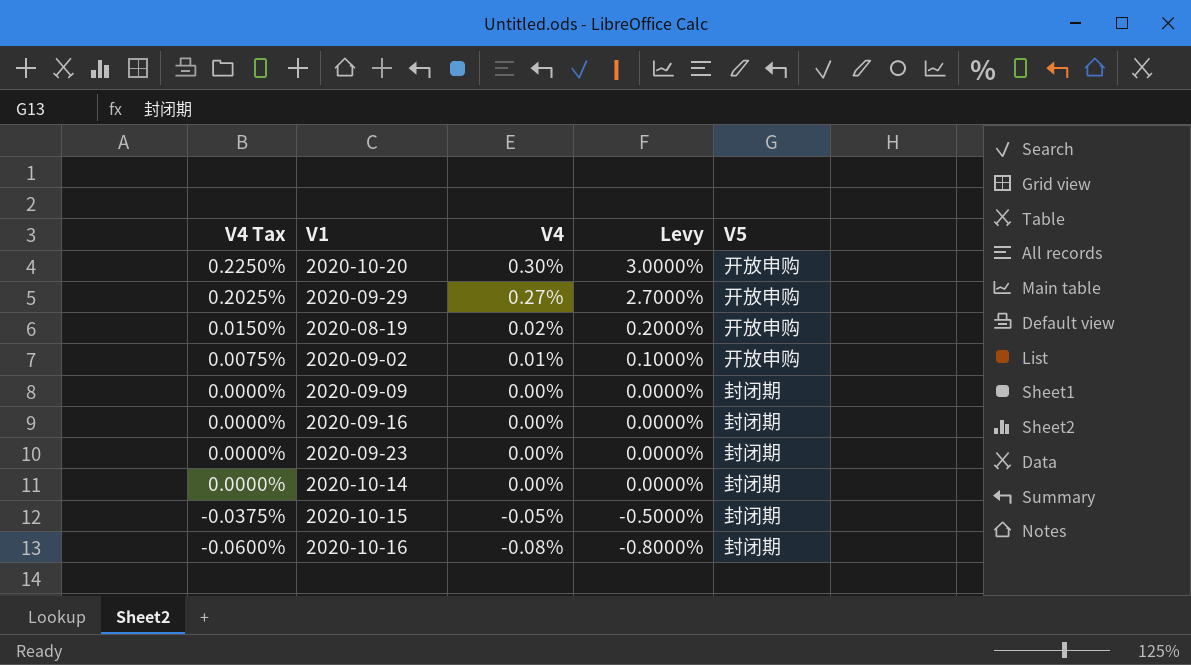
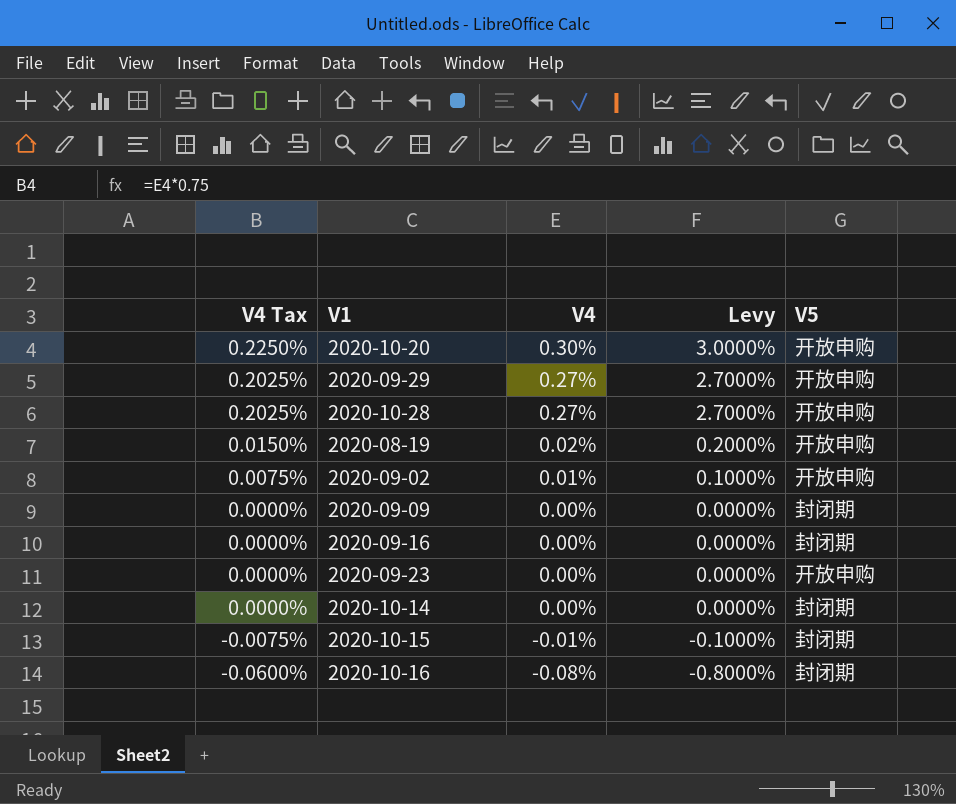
row 2020-10-28: none -> 0.2025% | 0.27% | 2.7000% | 开放申购
2020-09-23 | V5: 封闭期 -> 开放申购
2020-10-15 | V4 Tax: -0.0375% -> -0.0075%
2020-10-15 | V4: -0.05% -> -0.01%
2020-10-15 | Levy: -0.5000% -> -0.1000%

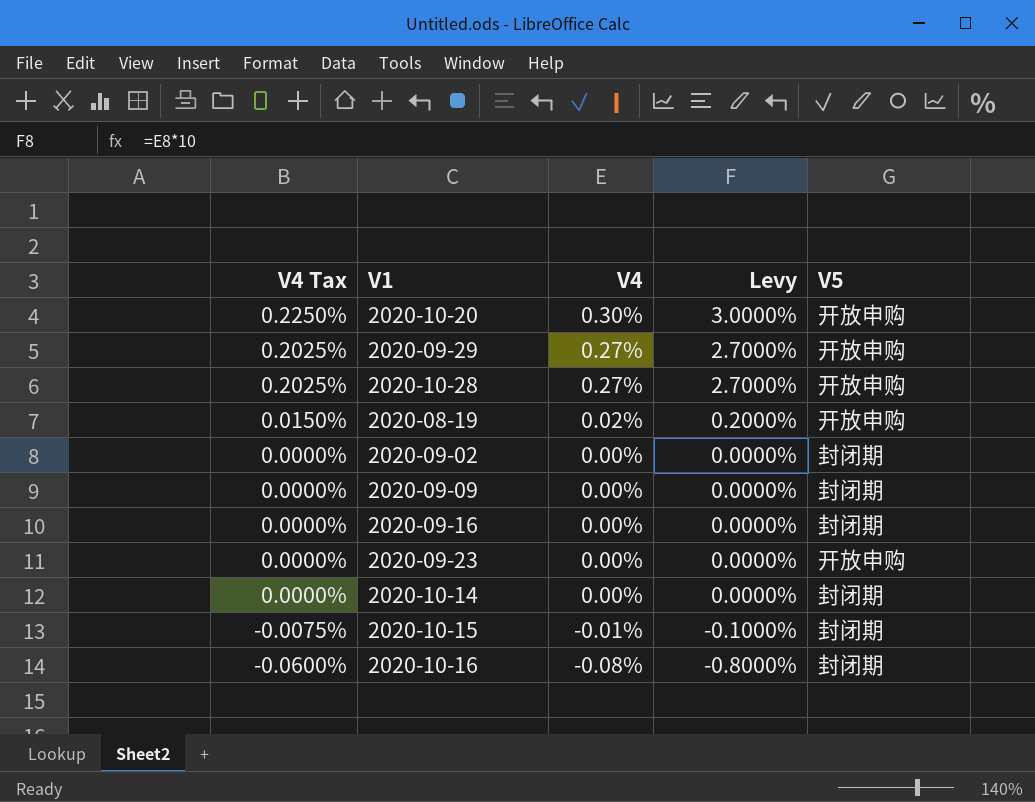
2020-09-02 | V4 Tax: 0.0075% -> 0.0000%
2020-09-02 | V4: 0.01% -> 0.00%
2020-09-02 | Levy: 0.1000% -> 0.0000%
2020-09-02 | V5: 开放申购 -> 封闭期

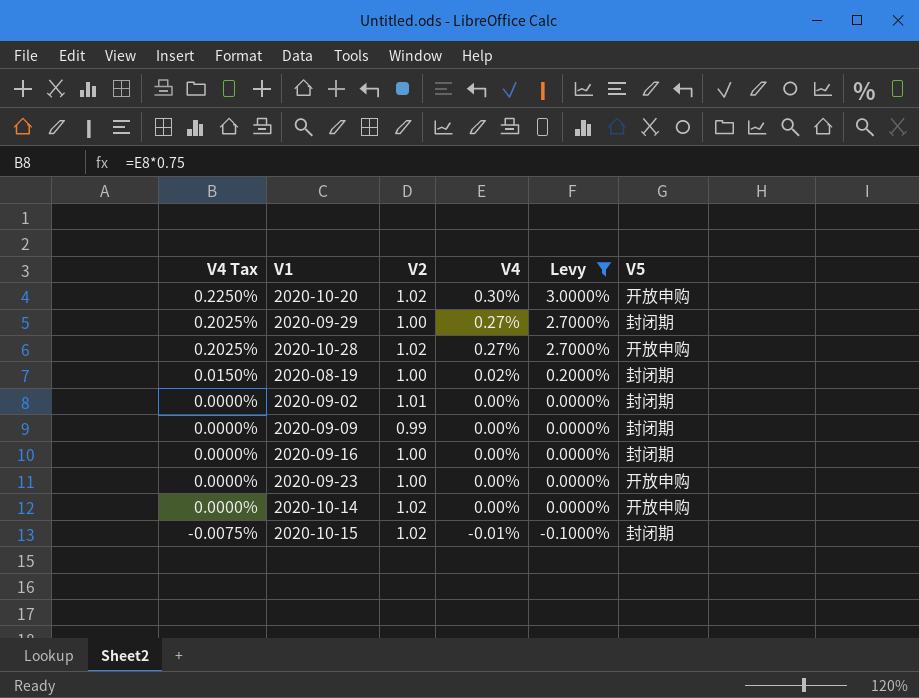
filter: none -> Levy != -0.8000%
column V2 | position: none -> 3
2020-09-29 | V5: 开放申购 -> 封闭期
2020-08-19 | V5: 开放申购 -> 封闭期
2020-10-14 | V5: 封闭期 -> 开放申购

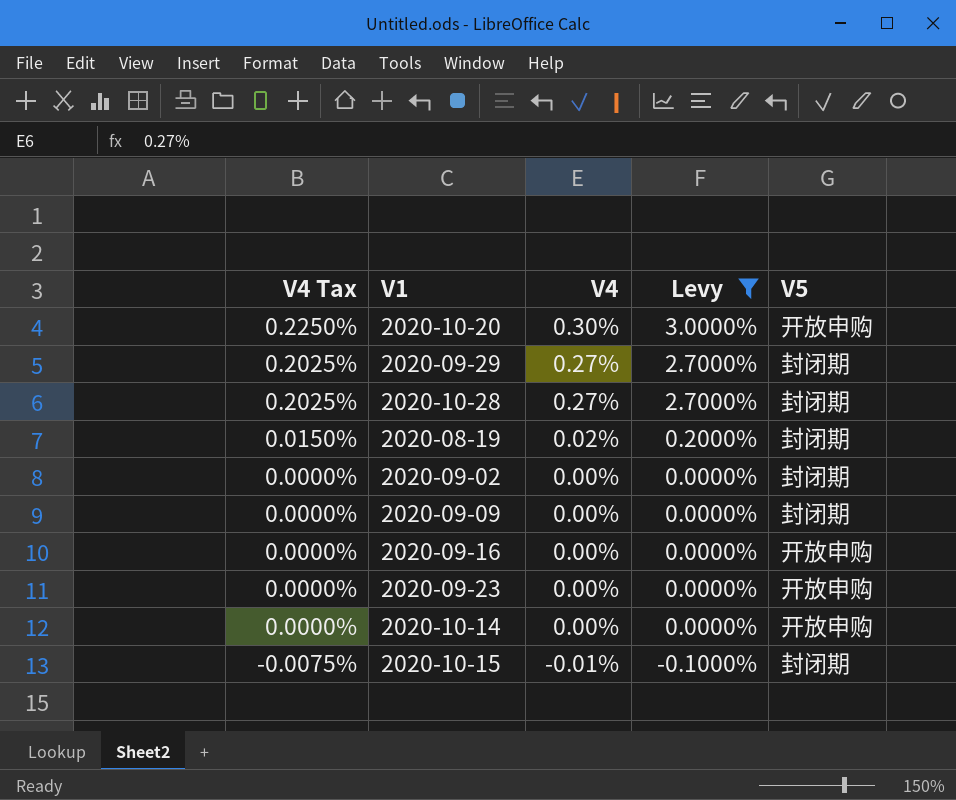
column V2 | position: 3 -> none
2020-10-28 | V5: 开放申购 -> 封闭期
2020-09-16 | V5: 封闭期 -> 开放申购

